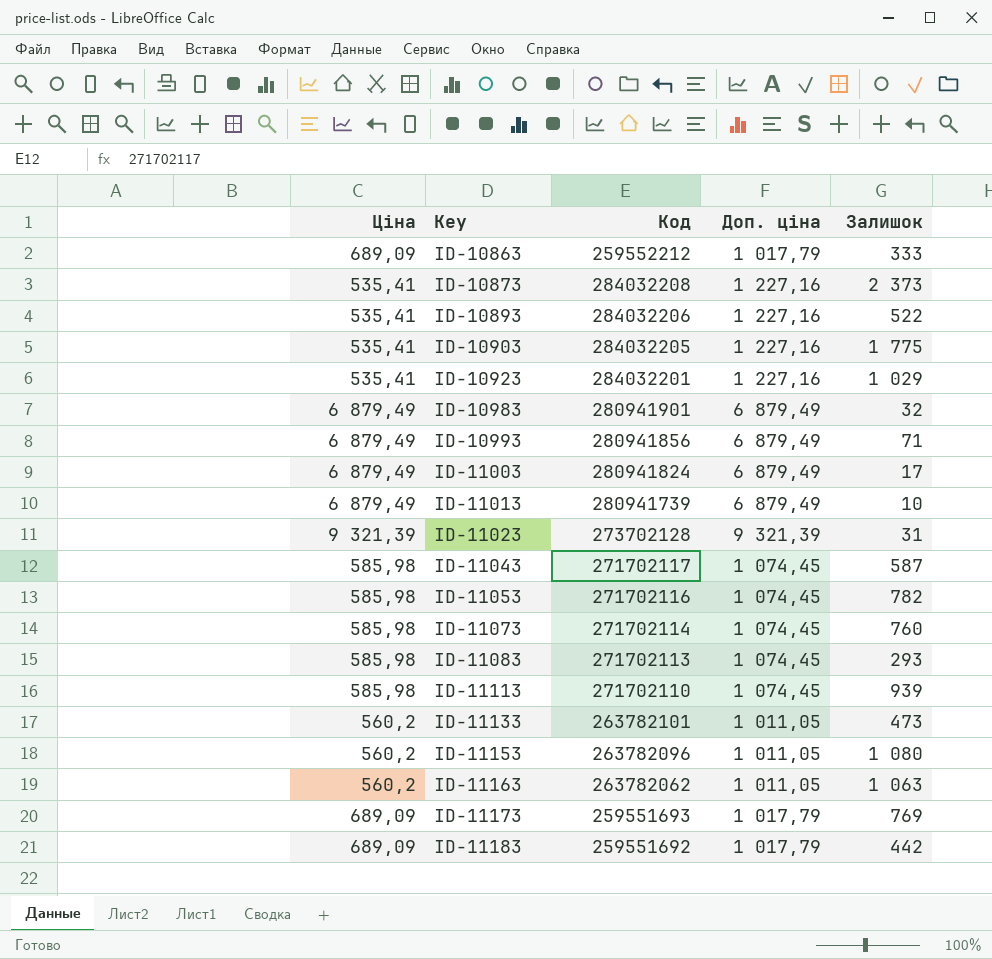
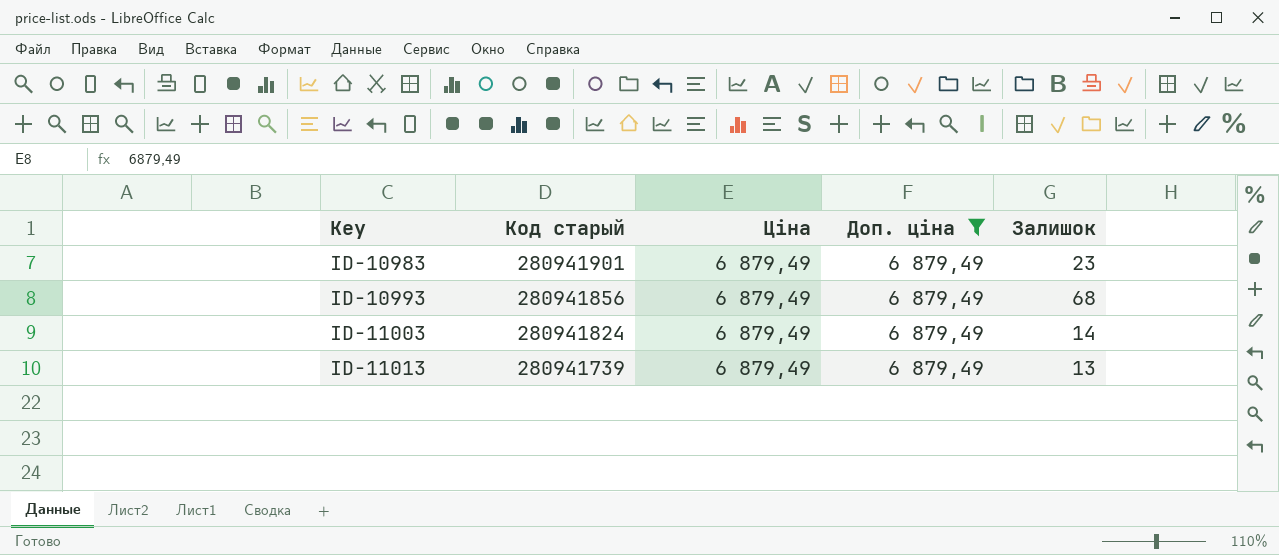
filter: none -> Доп. ціна = 6 879,49
column name: Код -> Код старый
column Ціна | position: 1 -> 3
ID-10983 | Залишок: 32 -> 23
ID-10993 | Залишок: 71 -> 68
ID-11003 | Залишок: 17 -> 14
ID-11013 | Залишок: 10 -> 13

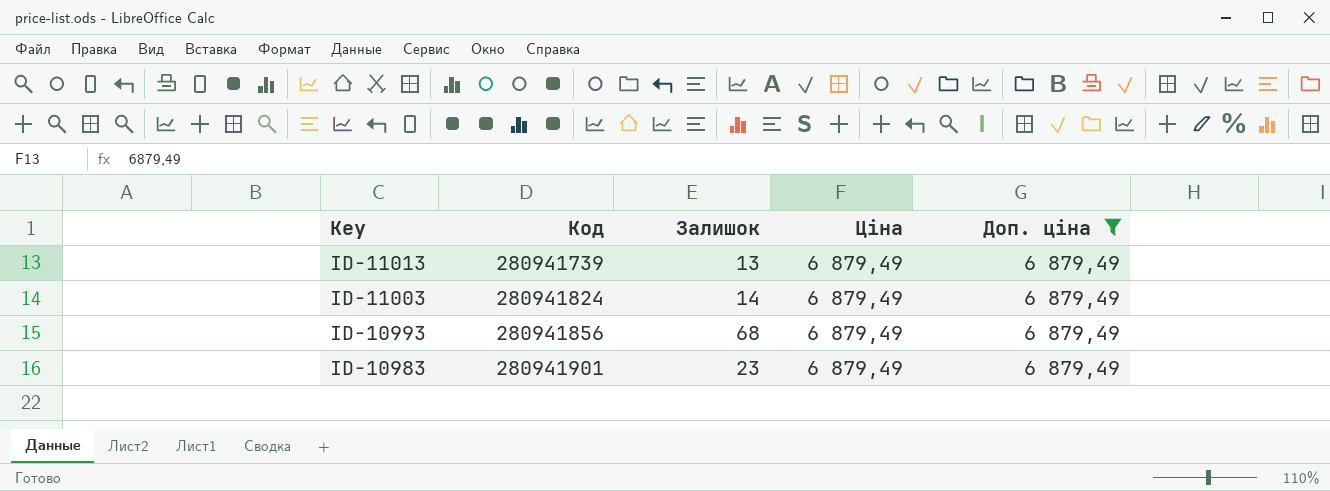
row order: Key ascending -> Key descending
column name: Код старый -> Код
column Залишок | position: 5 -> 3

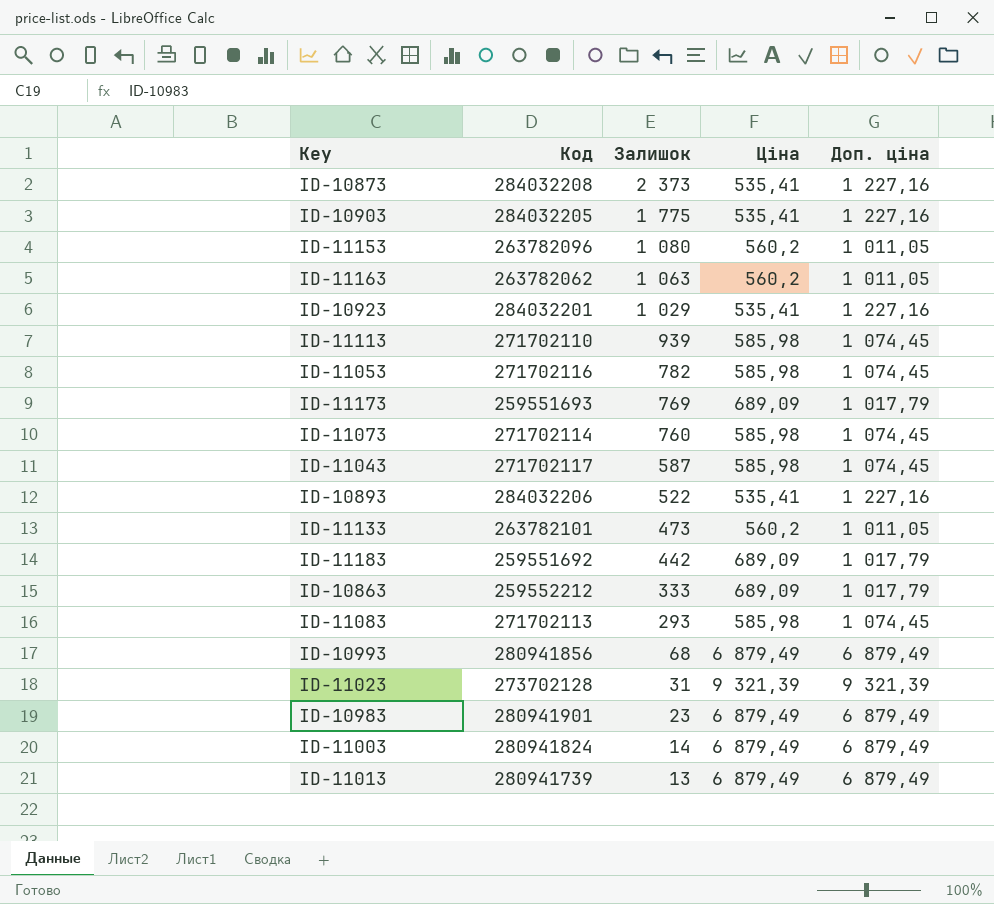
filter: Доп. ціна = 6 879,49 -> none
row order: Key descending -> Залишок descending

